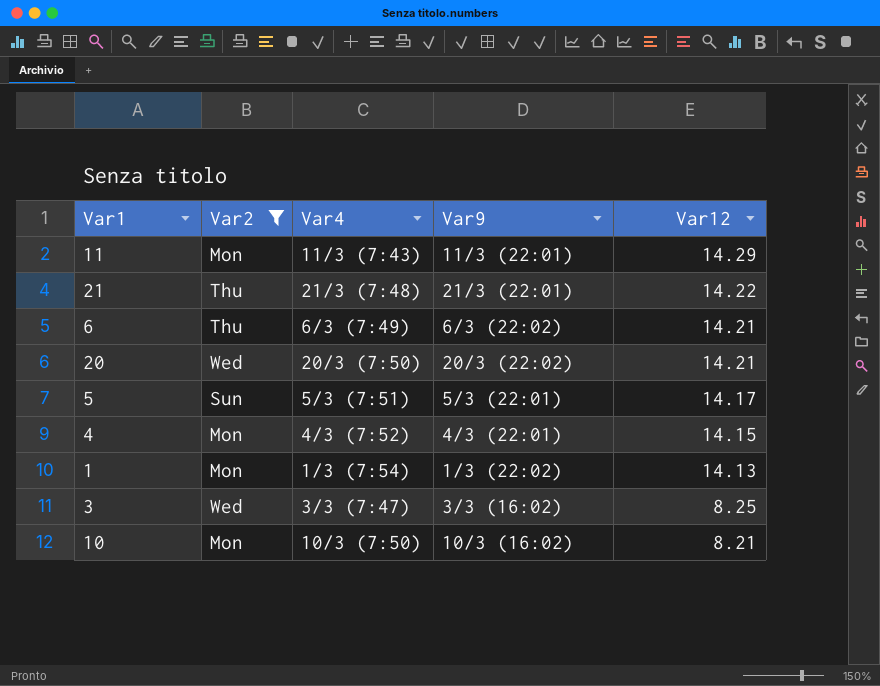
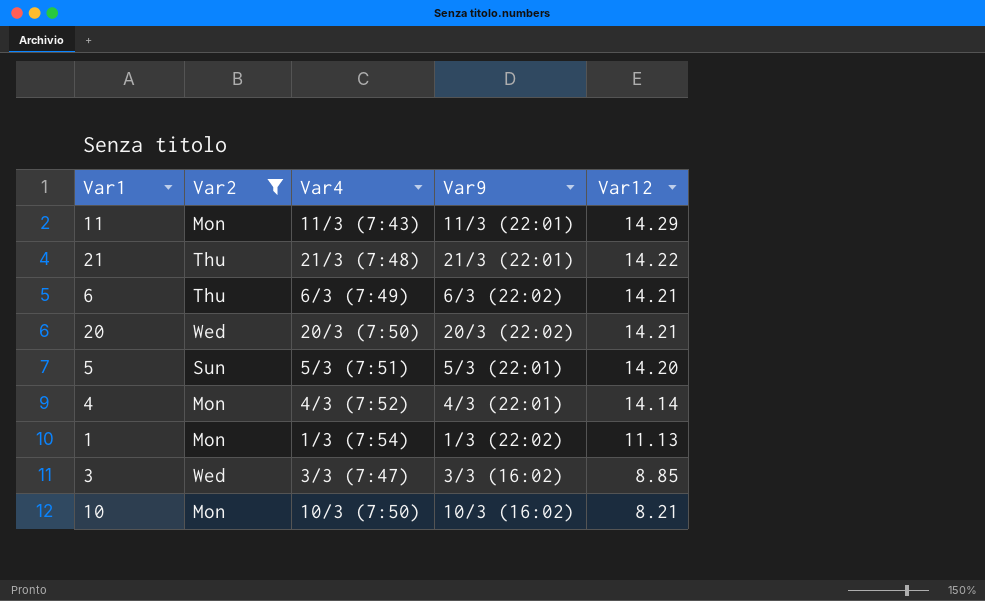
5 | Var12: 14.17 -> 14.20
4 | Var12: 14.15 -> 14.14
1 | Var12: 14.13 -> 11.13
3 | Var12: 8.25 -> 8.85

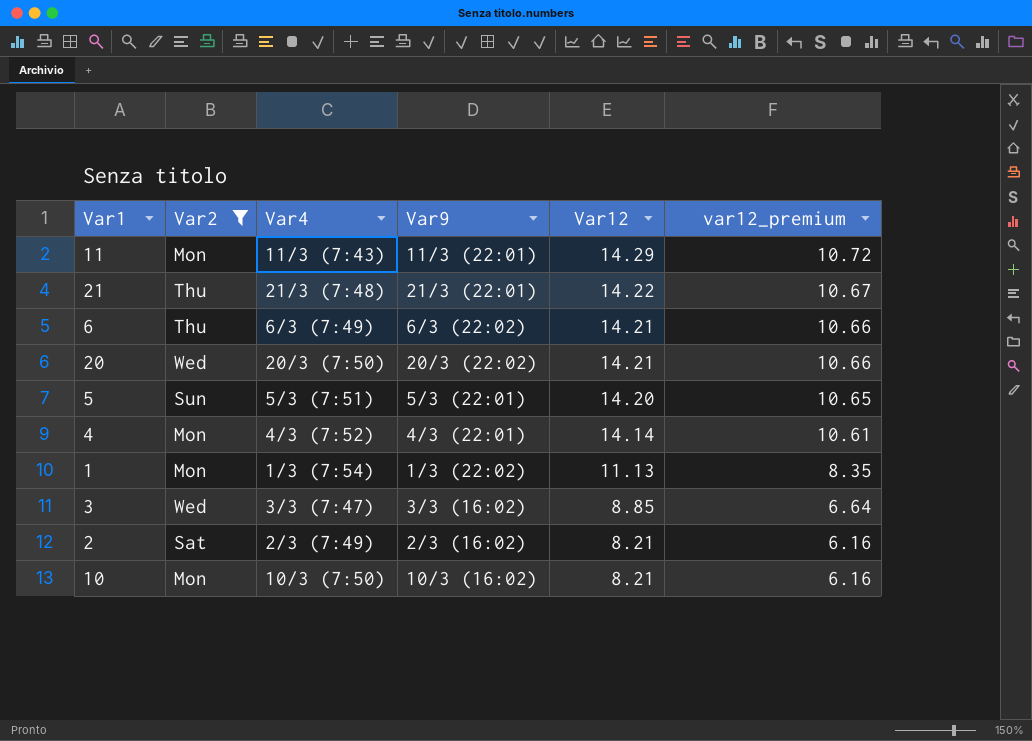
column var12_premium | formula: none -> [Var12] * 0.75
row 2: none -> Sat | 2/3 (7:49) | 2/3 (16:02) | 8.21 | 6.16

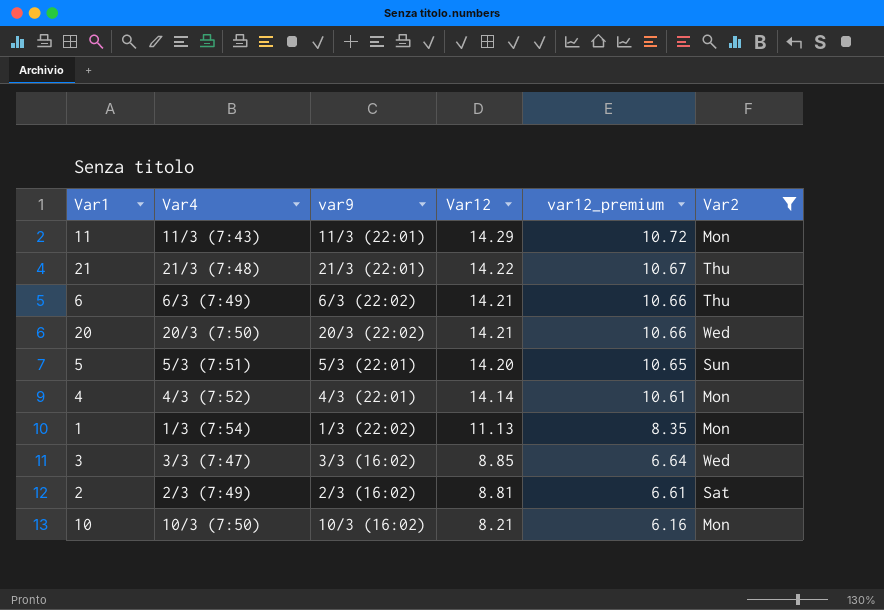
column name: Var9 -> var9
column Var2 | position: 2 -> 6
2 | Var12: 8.21 -> 8.81
2 | var12_premium: 6.16 -> 6.61

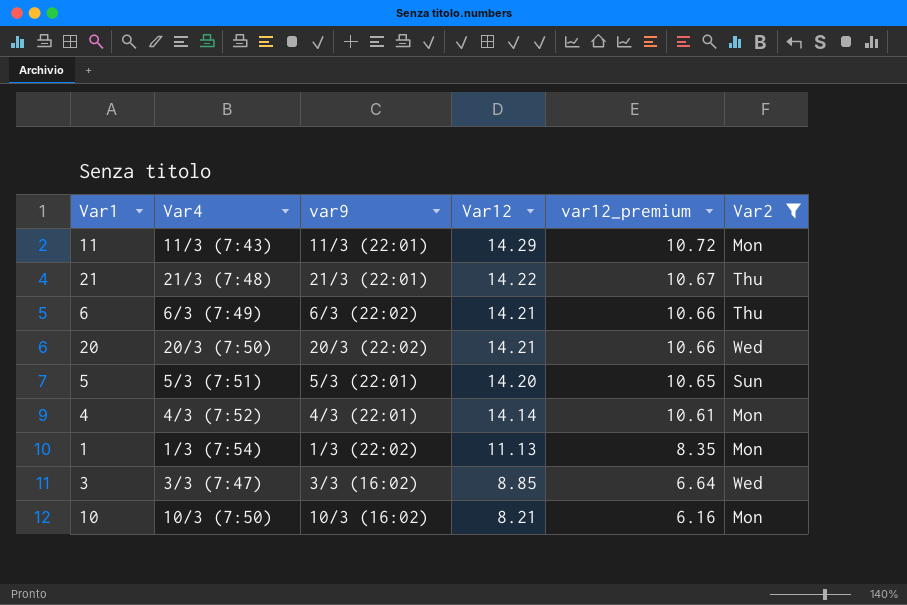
row 2: 2/3 (7:49) | 2/3 (16:02) | 8.81 | 6.61 | Sat -> none

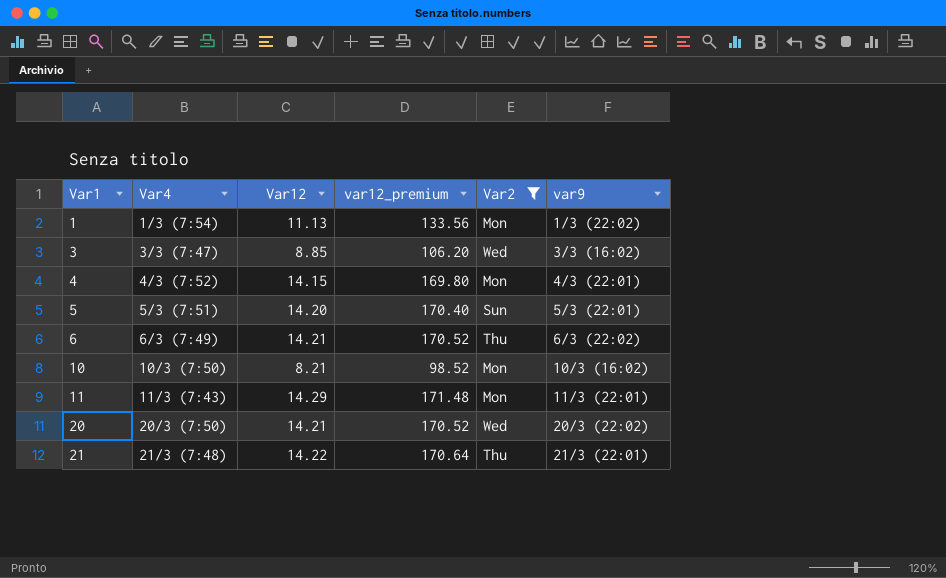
row order: Var12 descending -> Var1 ascending
column var12_premium | formula: [Var12] * 0.75 -> [Var12] * 12
column var9 | position: 3 -> 6
4 | Var12: 14.14 -> 14.15

